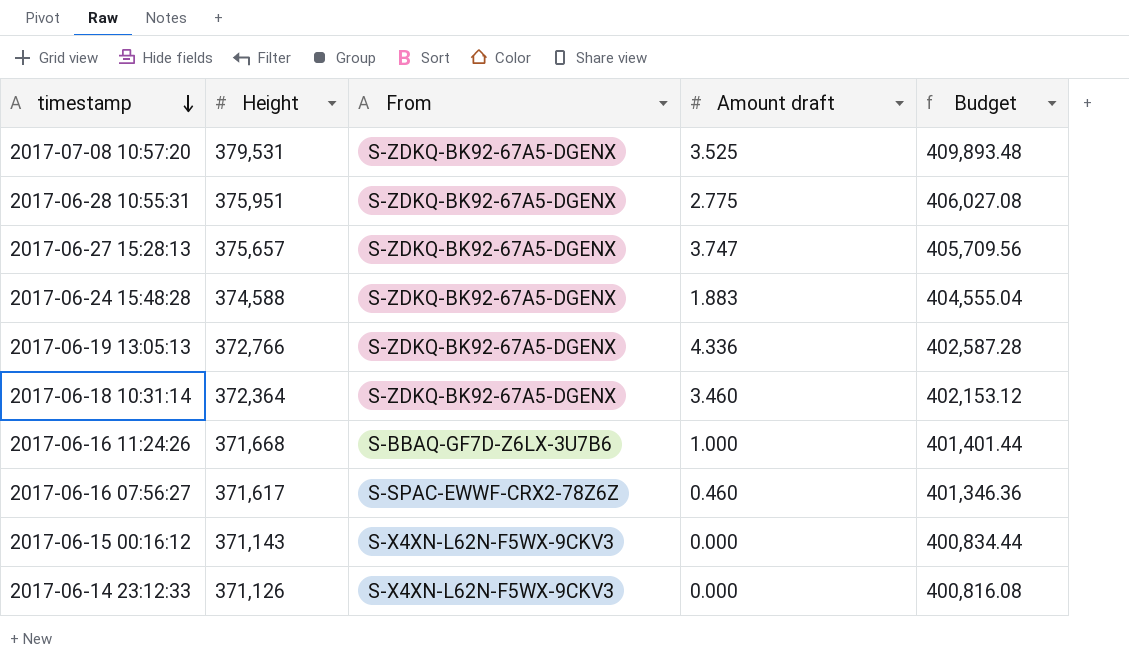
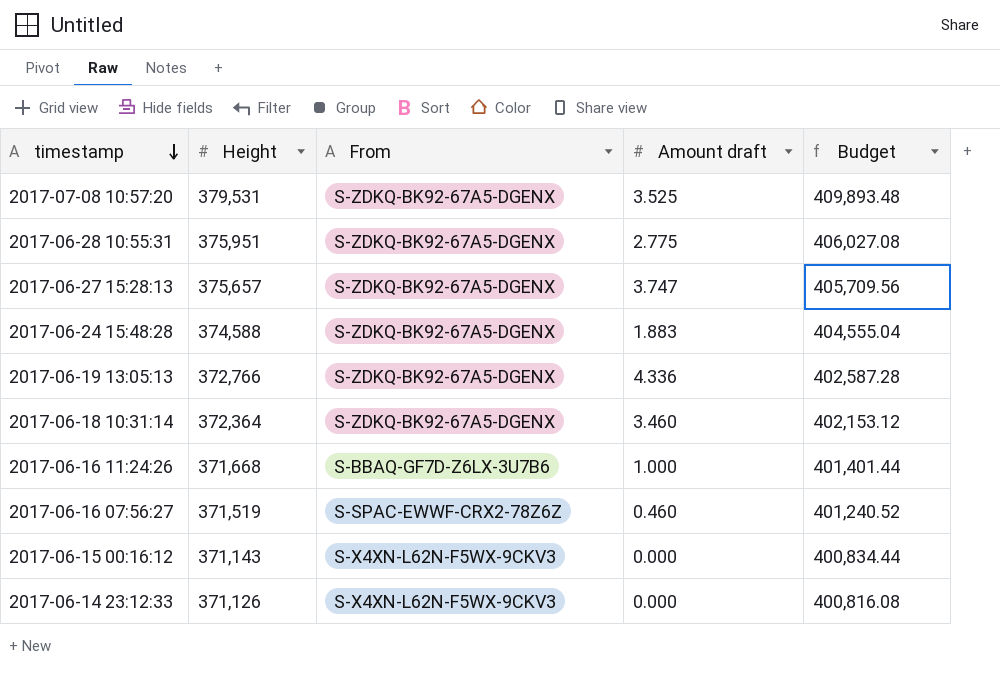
2017-06-16 07:56:27 | Height: 371,617 -> 371,519
2017-06-16 07:56:27 | Budget: 401,346.36 -> 401,240.52

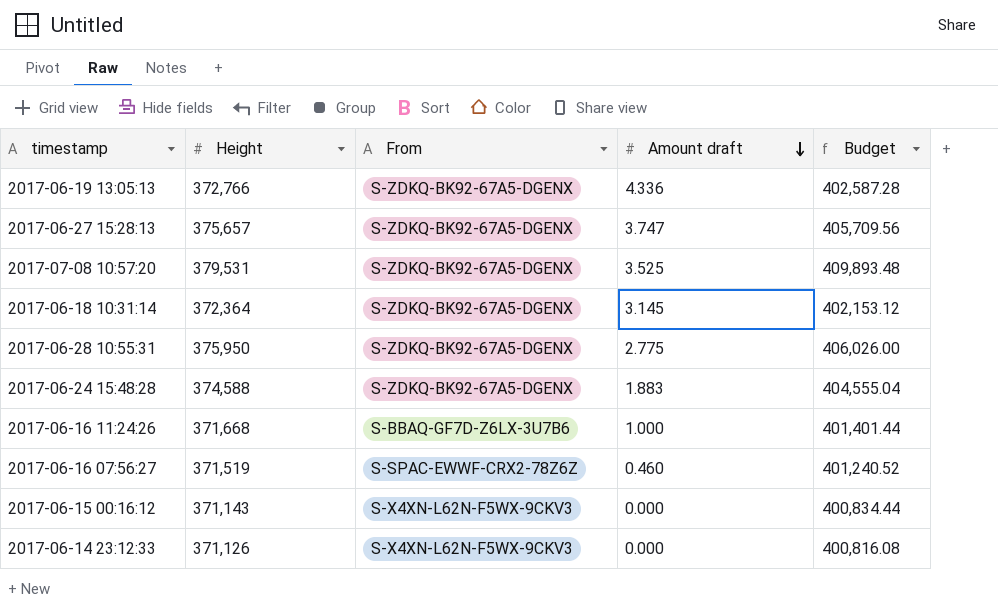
row order: timestamp descending -> Amount draft descending
2017-06-18 10:31:14 | Amount draft: 3.460 -> 3.145
2017-06-28 10:55:31 | Height: 375,951 -> 375,950
2017-06-28 10:55:31 | Budget: 406,027.08 -> 406,026.00

